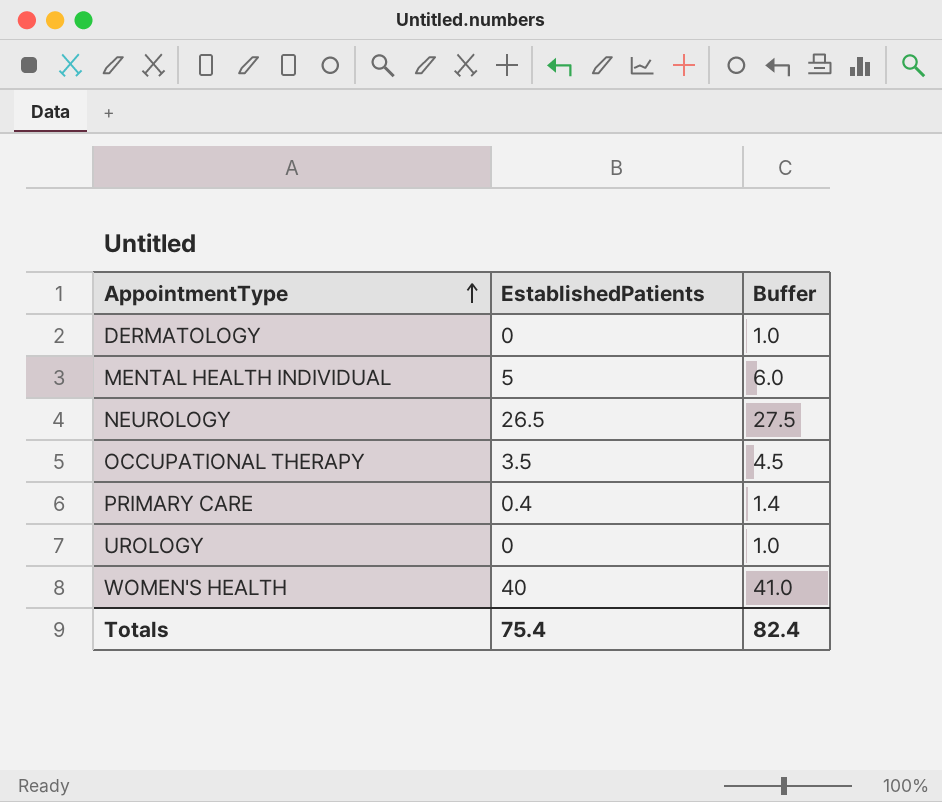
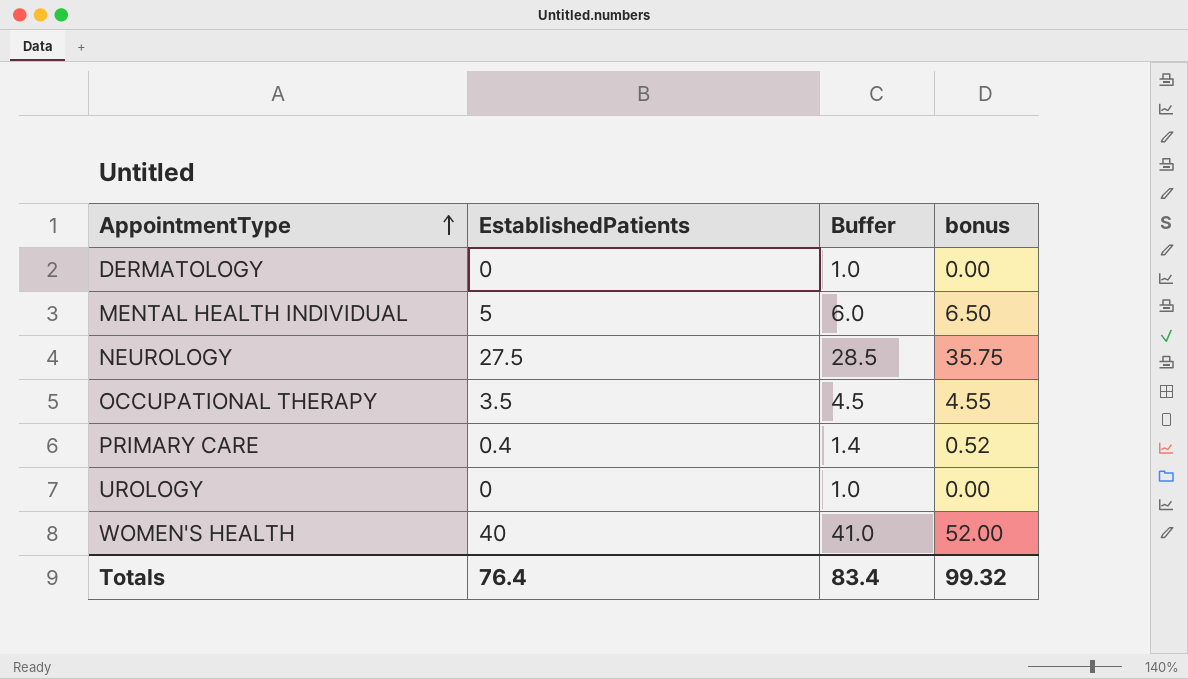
column bonus | formula: none -> [EstablishedPatients] * 1.3
NEUROLOGY | EstablishedPatients: 26.5 -> 27.5
NEUROLOGY | Buffer: 27.5 -> 28.5
Totals | EstablishedPatients: 75.4 -> 76.4
Totals | Buffer: 82.4 -> 83.4

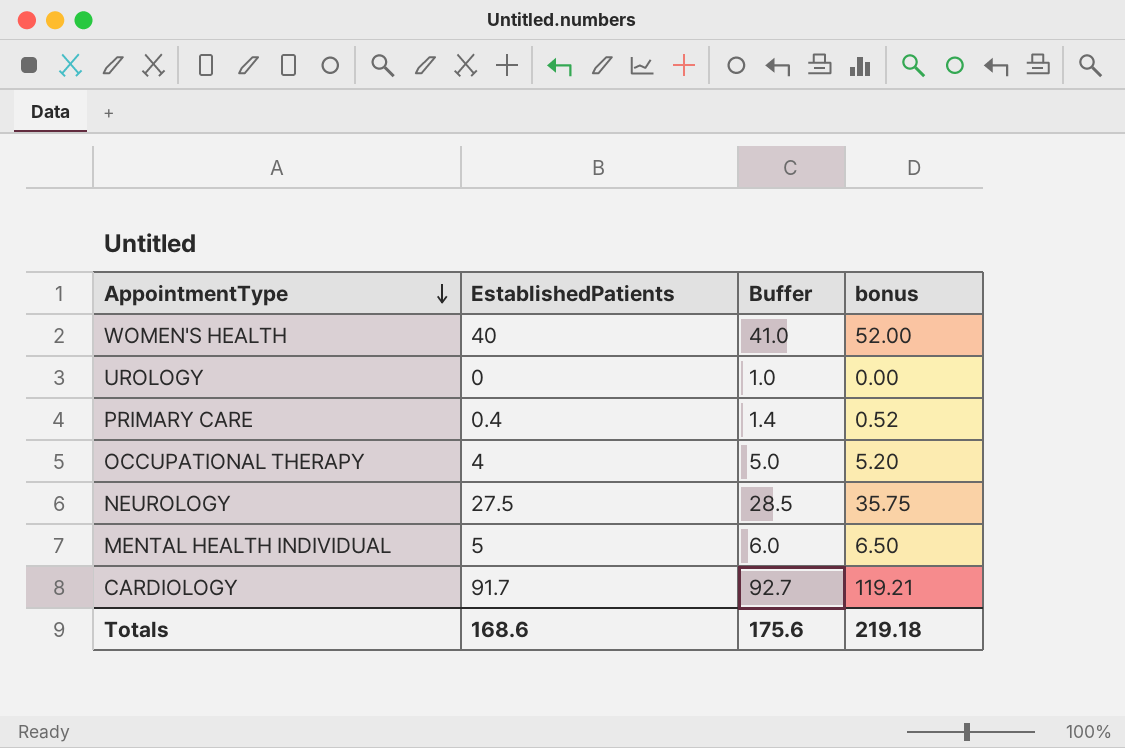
row order: AppointmentType ascending -> AppointmentType descending
row DERMATOLOGY: 0 | 1.0 | 0.00 -> none
OCCUPATIONAL THERAPY | EstablishedPatients: 3.5 -> 4
OCCUPATIONAL THERAPY | Buffer: 4.5 -> 5.0
OCCUPATIONAL THERAPY | bonus: 4.55 -> 5.20
row CARDIOLOGY: none -> 91.7 | 92.7 | 119.21
Totals | EstablishedPatients: 76.4 -> 168.6
Totals | Buffer: 83.4 -> 175.6
Totals | bonus: 99.32 -> 219.18

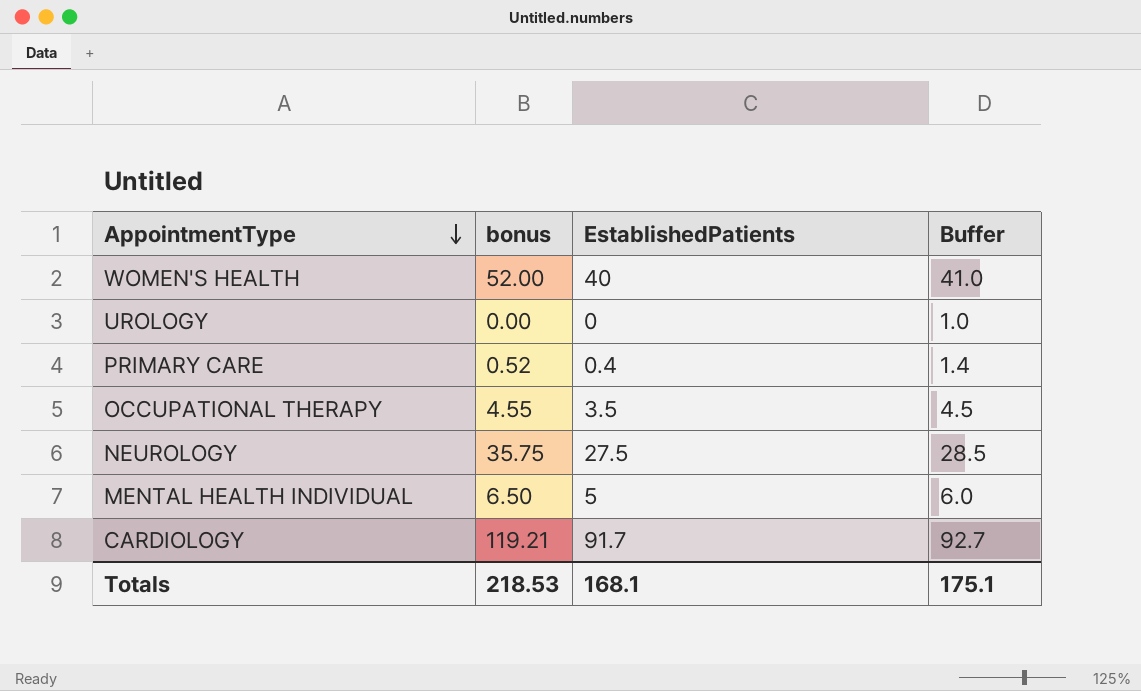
column bonus | position: 4 -> 2
OCCUPATIONAL THERAPY | bonus: 5.20 -> 4.55
OCCUPATIONAL THERAPY | EstablishedPatients: 4 -> 3.5
OCCUPATIONAL THERAPY | Buffer: 5.0 -> 4.5
Totals | bonus: 219.18 -> 218.53
Totals | EstablishedPatients: 168.6 -> 168.1
Totals | Buffer: 175.6 -> 175.1

